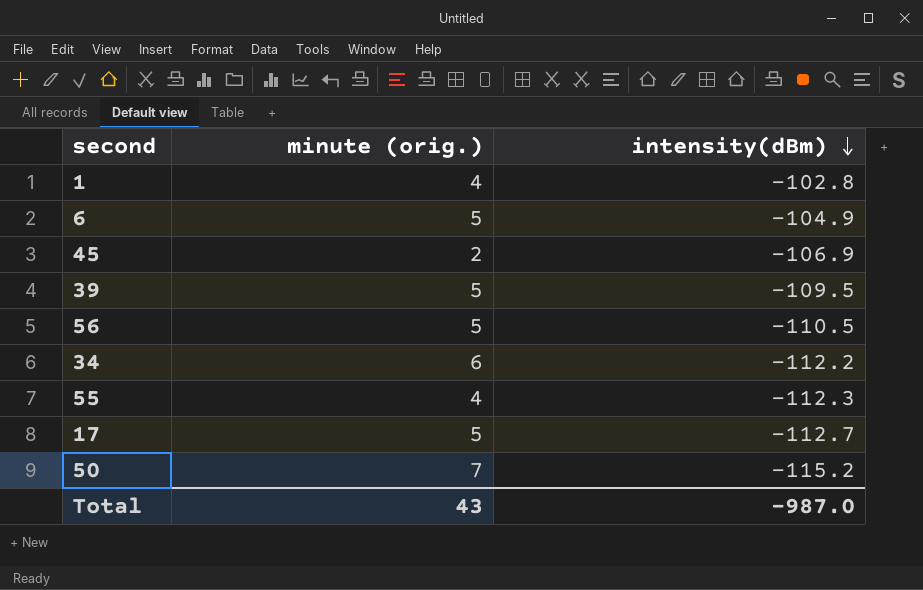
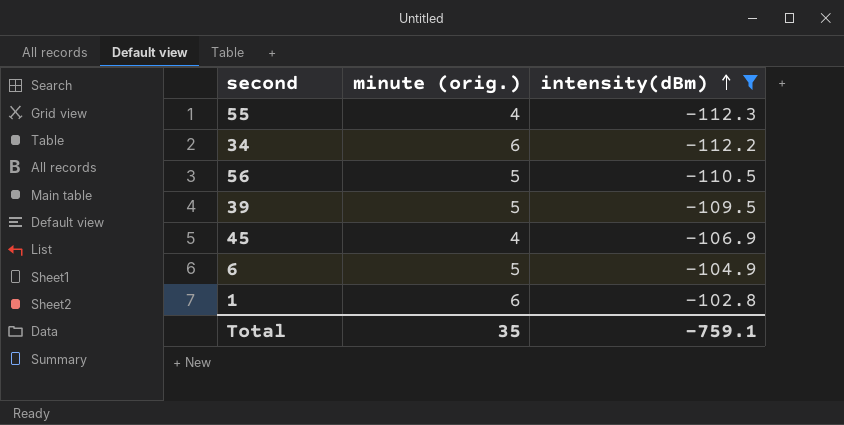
filter: none -> intensity(dBm) >= -112.3
row order: intensity(dBm) descending -> intensity(dBm) ascending
45 | minute (orig.): 2 -> 4
1 | minute (orig.): 4 -> 6
Total | minute (orig.): 43 -> 35
Total | intensity(dBm): -987.0 -> -759.1

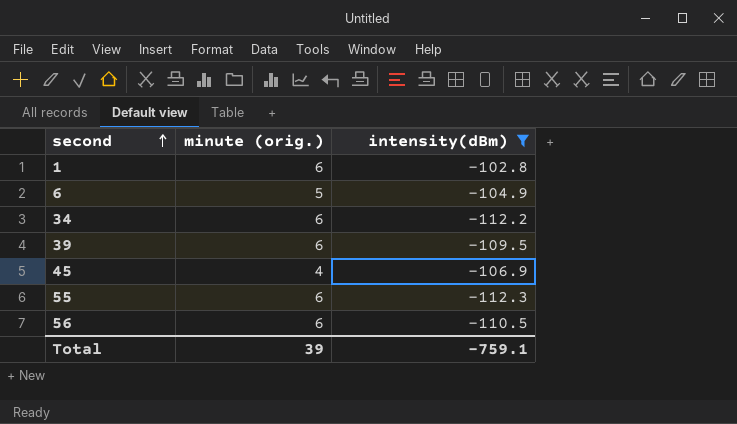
row order: intensity(dBm) ascending -> second ascending
39 | minute (orig.): 5 -> 6
55 | minute (orig.): 4 -> 6
56 | minute (orig.): 5 -> 6
Total | minute (orig.): 35 -> 39

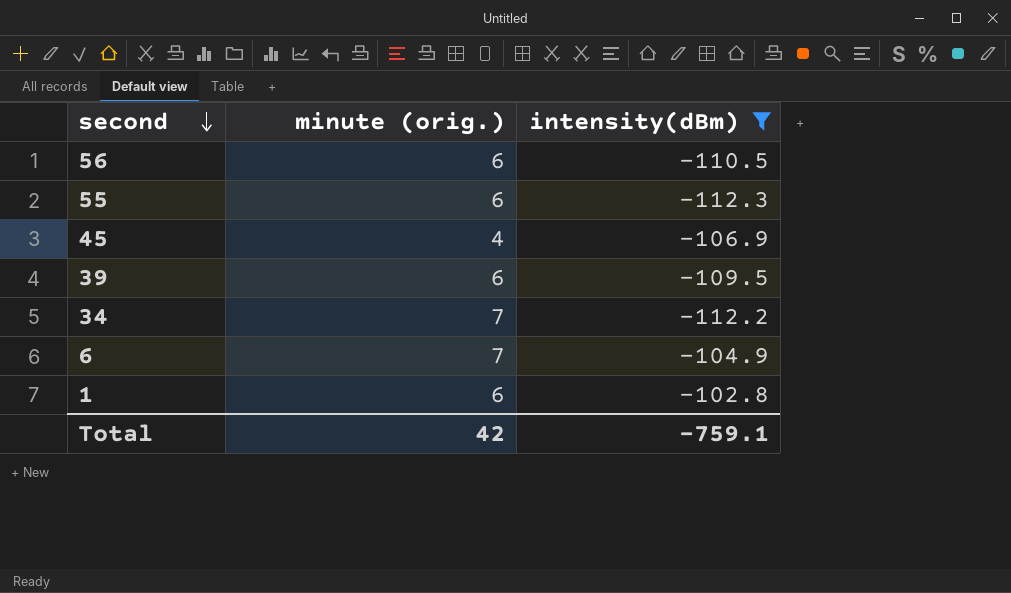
row order: second ascending -> second descending
34 | minute (orig.): 6 -> 7
6 | minute (orig.): 5 -> 7
Total | minute (orig.): 39 -> 42

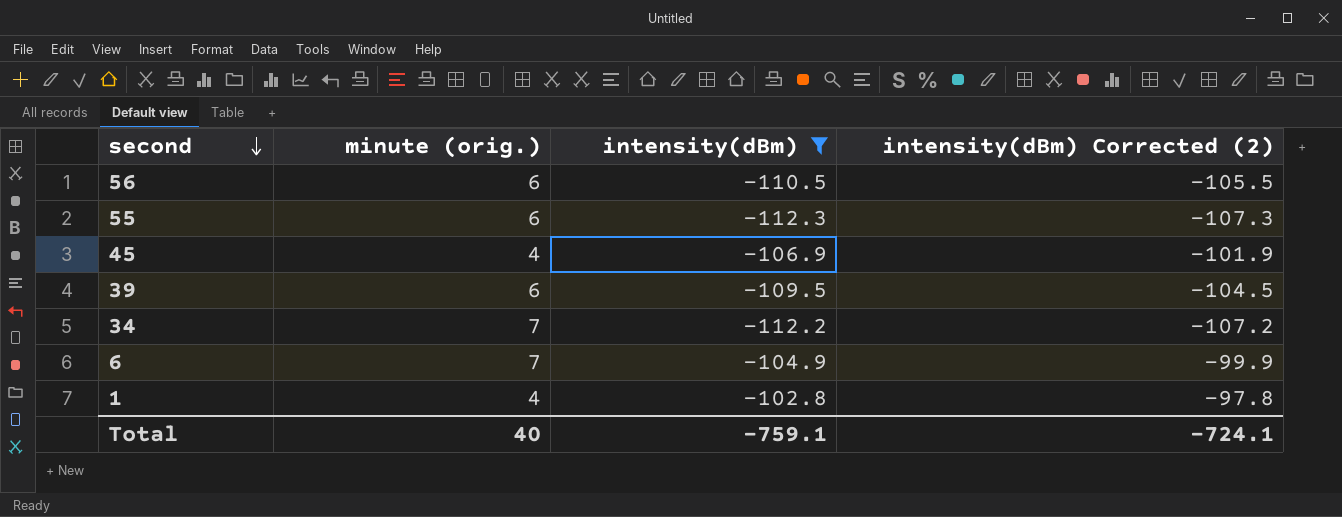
column intensity(dBm) Corrected (2) | formula: none -> [intensity(dBm)] + 5
1 | minute (orig.): 6 -> 4
Total | minute (orig.): 42 -> 40

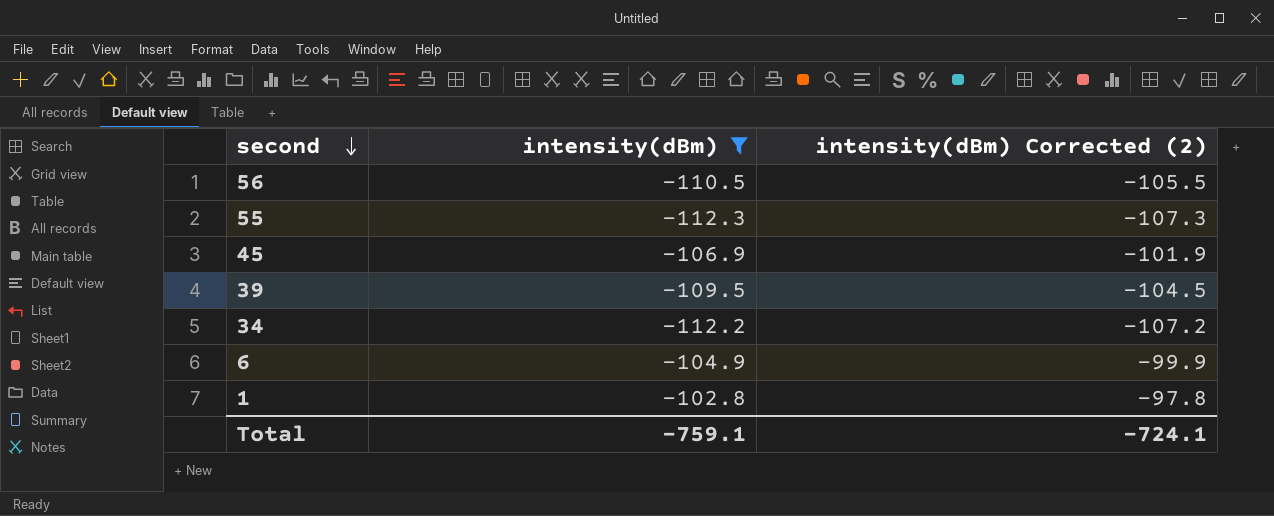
column minute (orig.) | position: 2 -> none

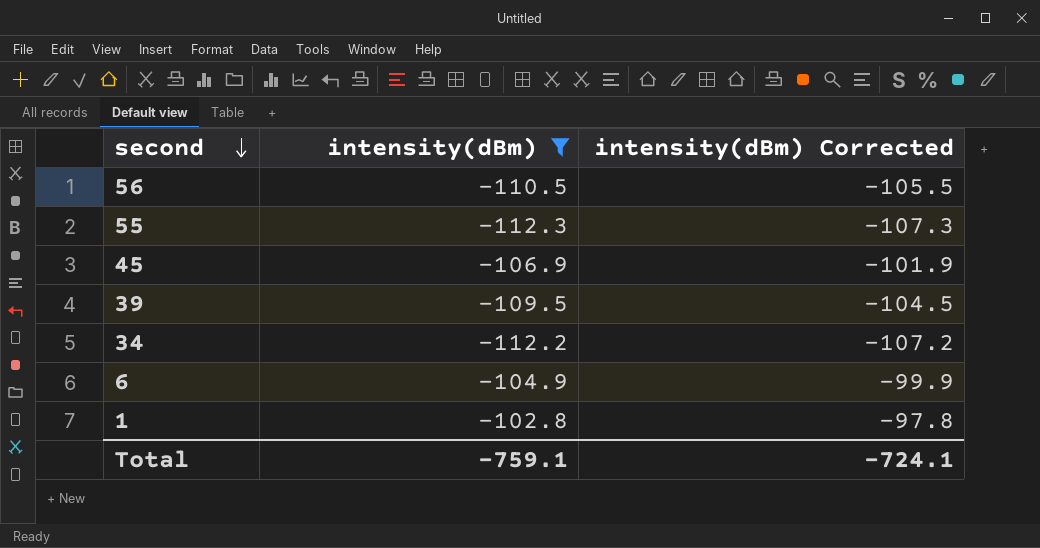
column name: intensity(dBm) Corrected (2) -> intensity(dBm) Corrected

